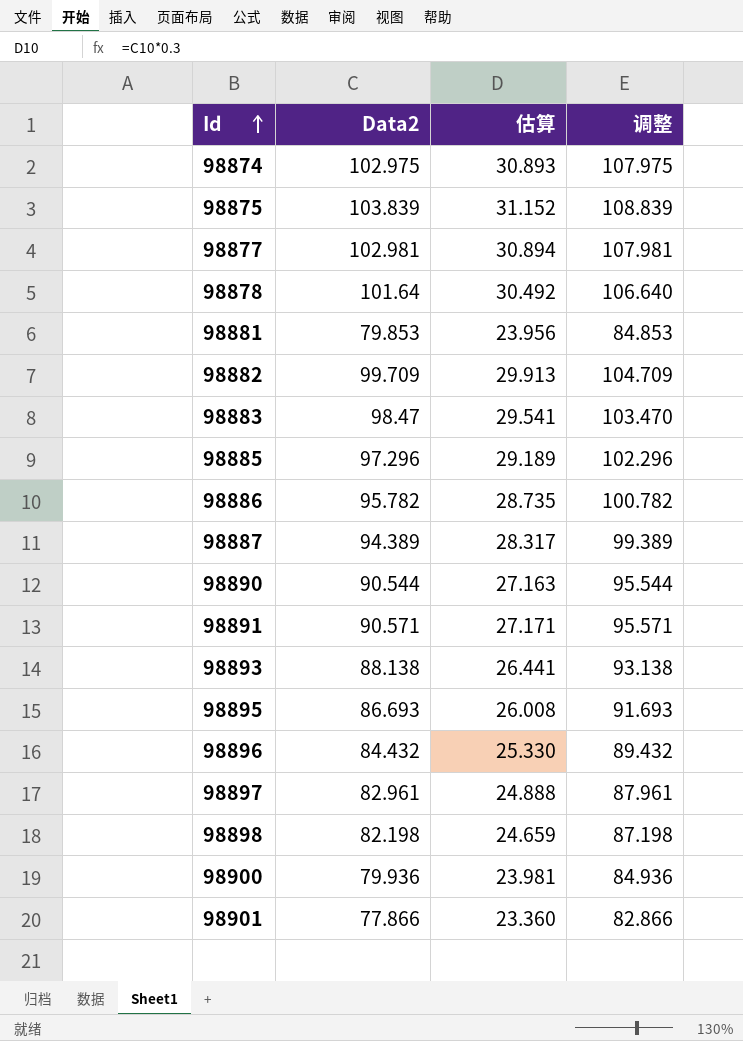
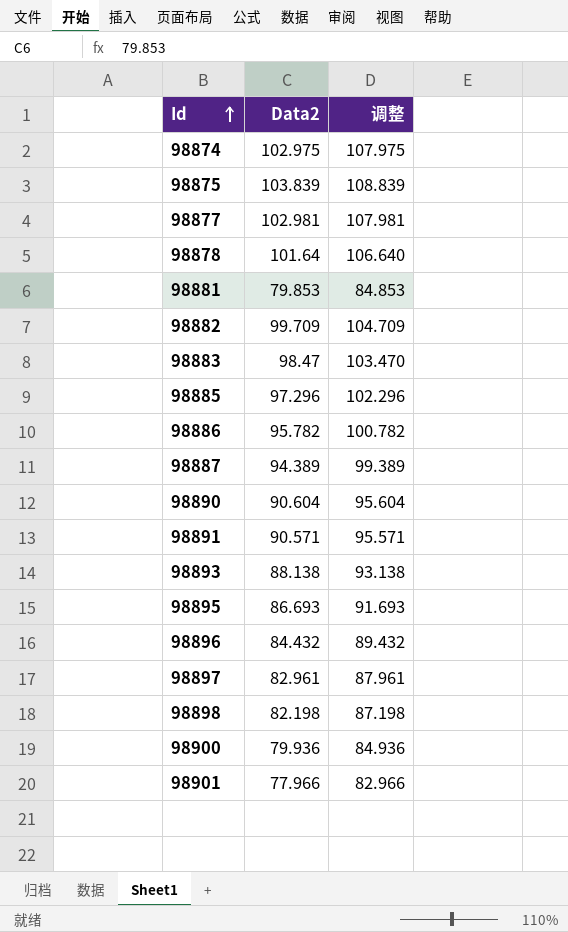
column 估算 | formula: [Data2] * 0.3 -> none
98890 | Data2: 90.544 -> 90.604
98890 | 调整: 95.544 -> 95.604
98901 | Data2: 77.866 -> 77.966
98901 | 调整: 82.866 -> 82.966

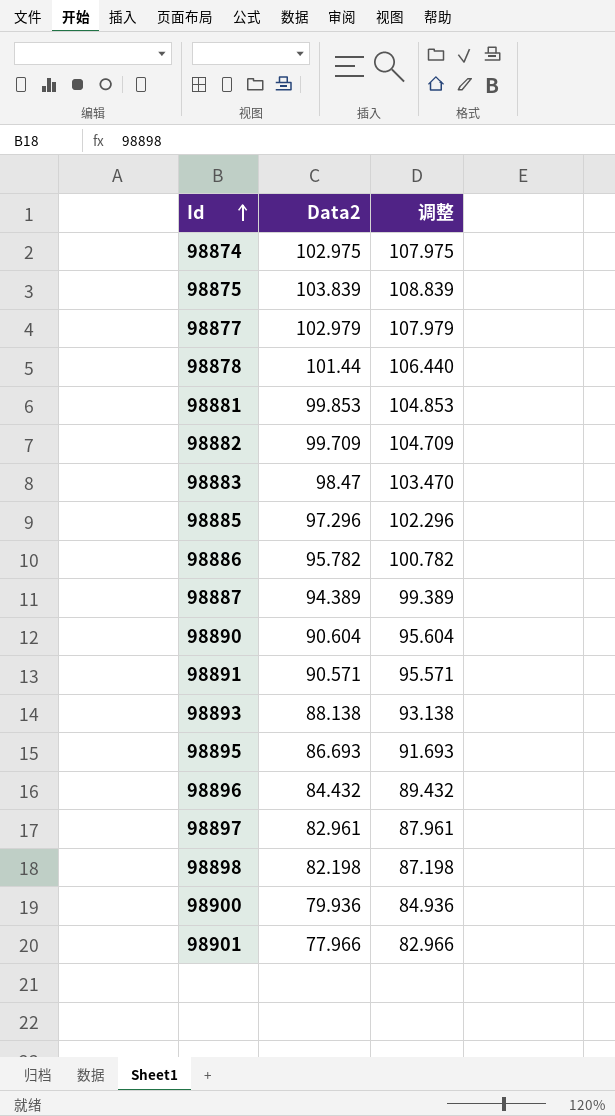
98877 | Data2: 102.981 -> 102.979
98877 | 调整: 107.981 -> 107.979
98878 | Data2: 101.64 -> 101.44
98878 | 调整: 106.640 -> 106.440
98881 | Data2: 79.853 -> 99.853
98881 | 调整: 84.853 -> 104.853

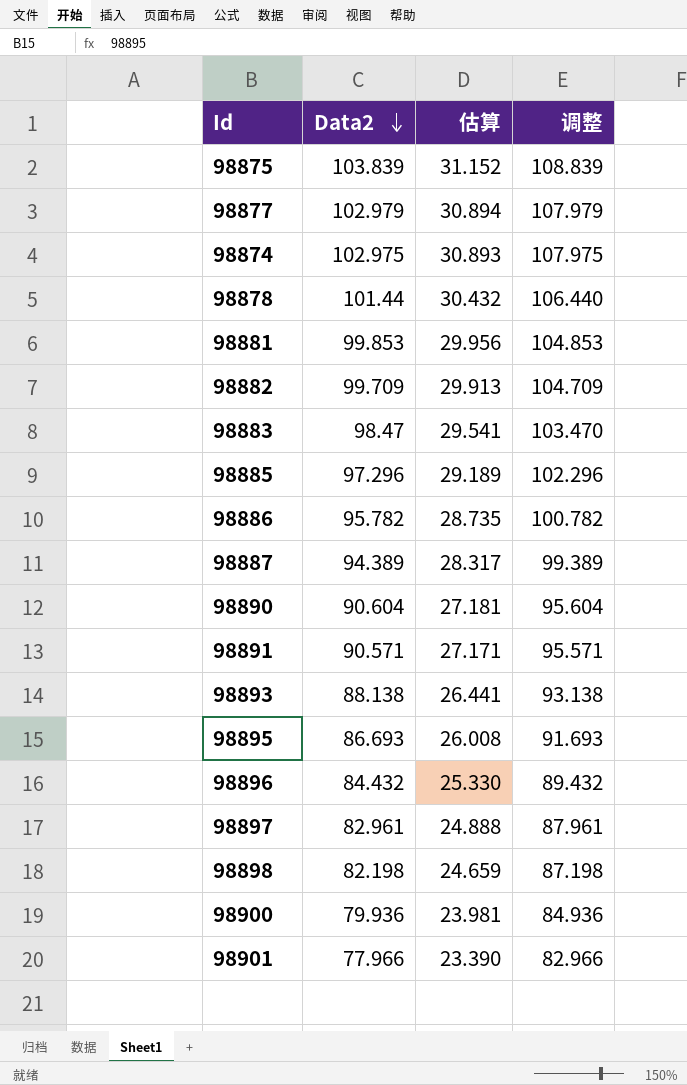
row order: Id ascending -> Data2 descending
column 估算 | formula: none -> [Data2] * 0.3

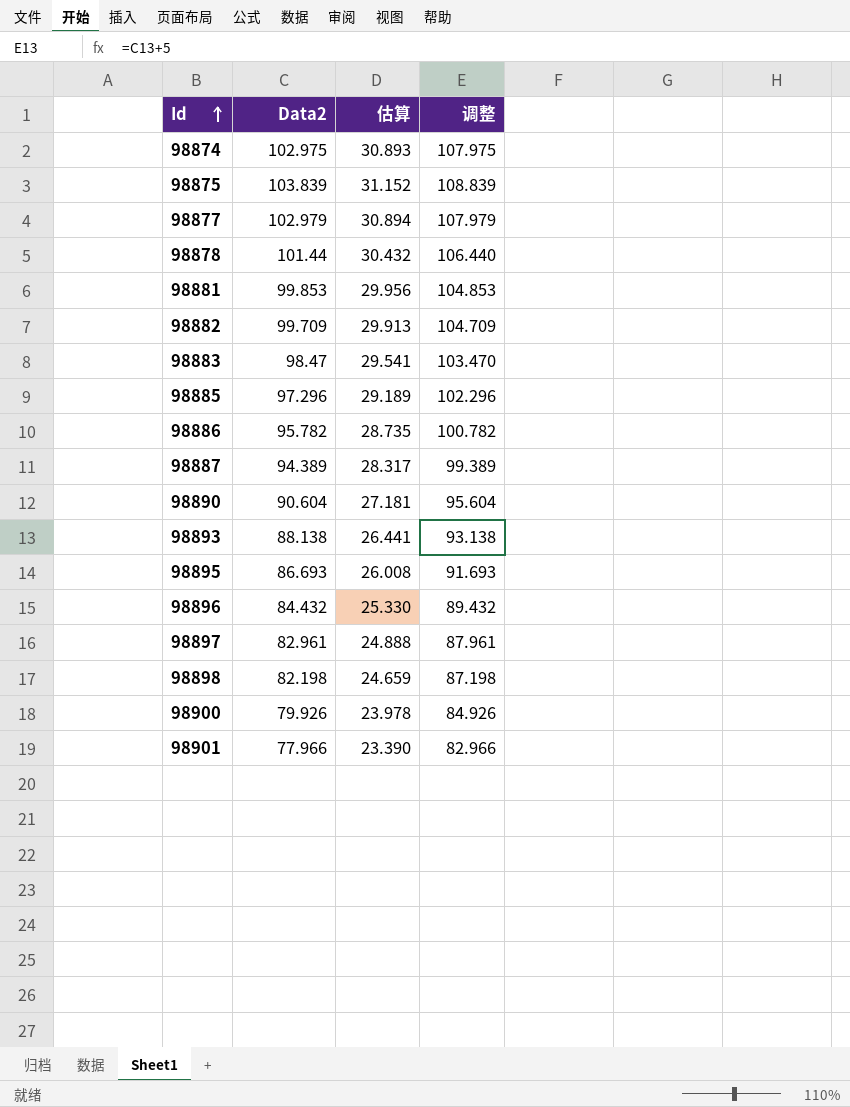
row order: Data2 descending -> Id ascending
row 98891: 90.571 | 27.171 | 95.571 -> none
98900 | Data2: 79.936 -> 79.926
98900 | 估算: 23.981 -> 23.978
98900 | 调整: 84.936 -> 84.926

